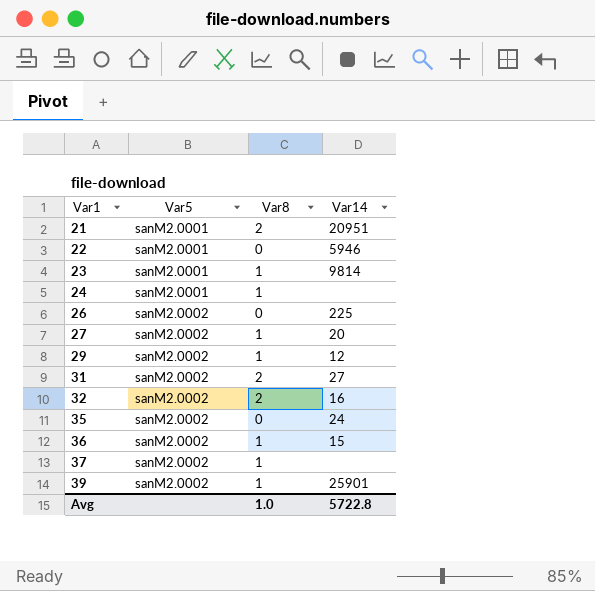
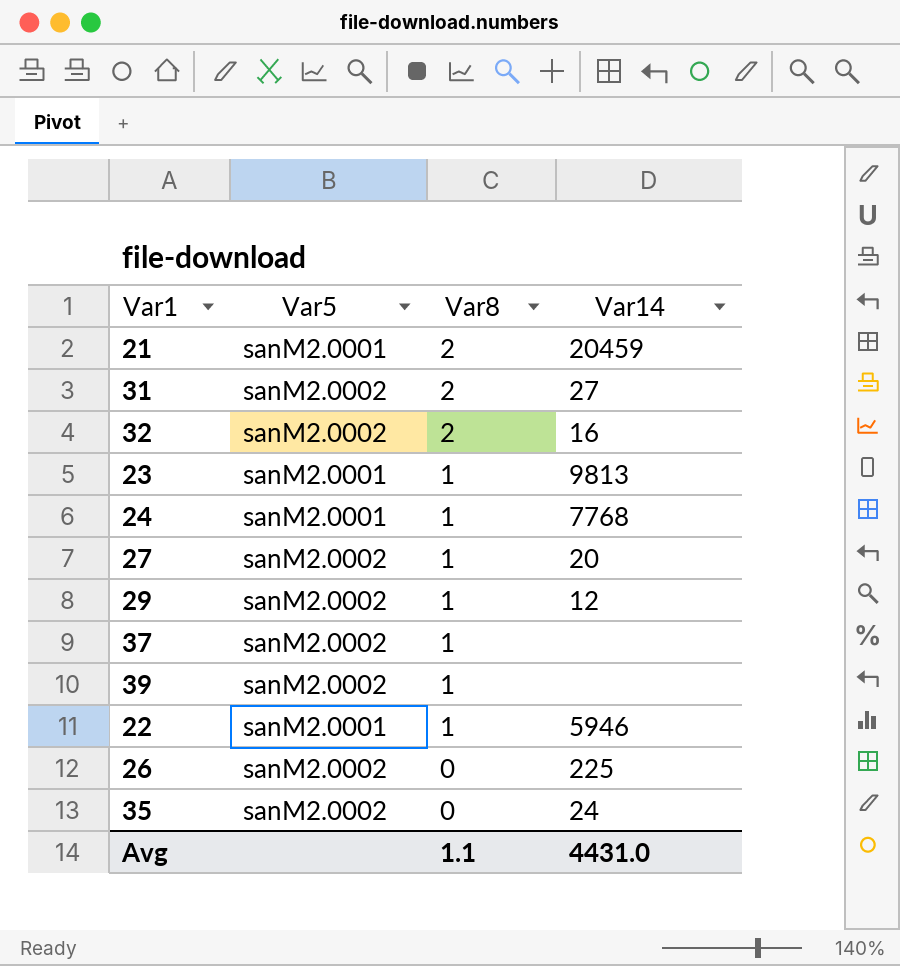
row order: Var1 ascending -> Var8 descending
row 36: sanM2.0002 | 1 | 15 -> none
21 | Var14: 20951 -> 20459
23 | Var14: 9814 -> 9813
24 | Var14: none -> 7768
39 | Var14: 25901 -> none
22 | Var8: 0 -> 1
Avg | Var8: 1.0 -> 1.1
Avg | Var14: 5722.8 -> 4431.0

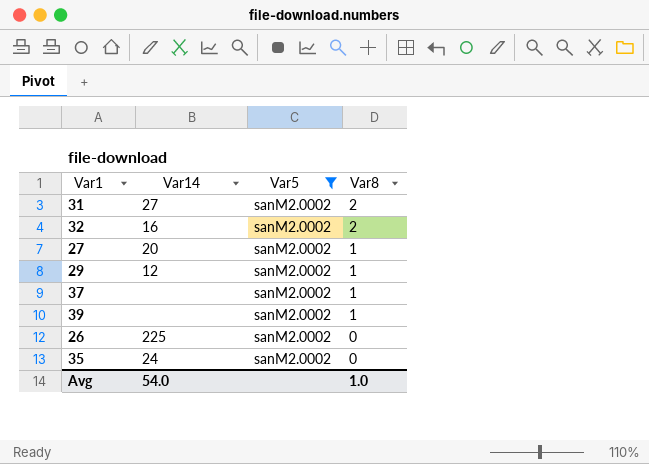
filter: none -> Var5 = sanM2.0002
column Var14 | position: 4 -> 2
Avg | Var14: 4431.0 -> 54.0
Avg | Var8: 1.1 -> 1.0

